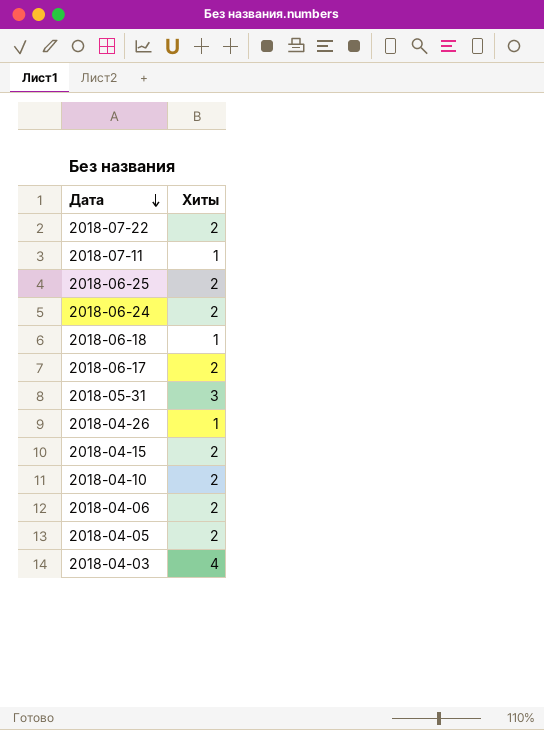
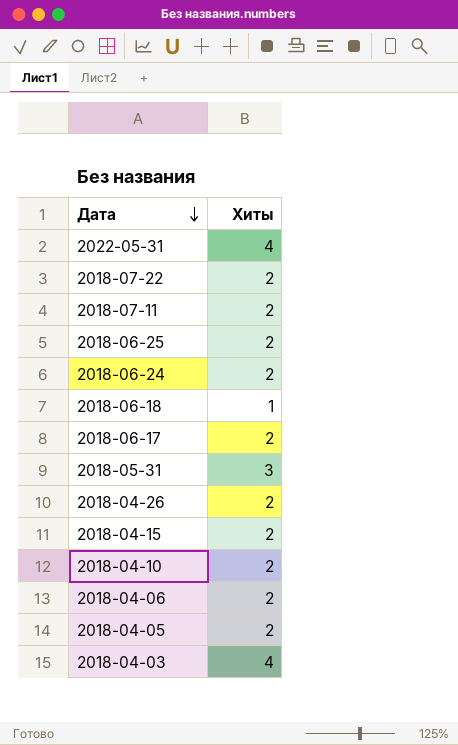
row 2022-05-31: none -> 4
2018-07-11 | Хиты: 1 -> 2
2018-04-26 | Хиты: 1 -> 2

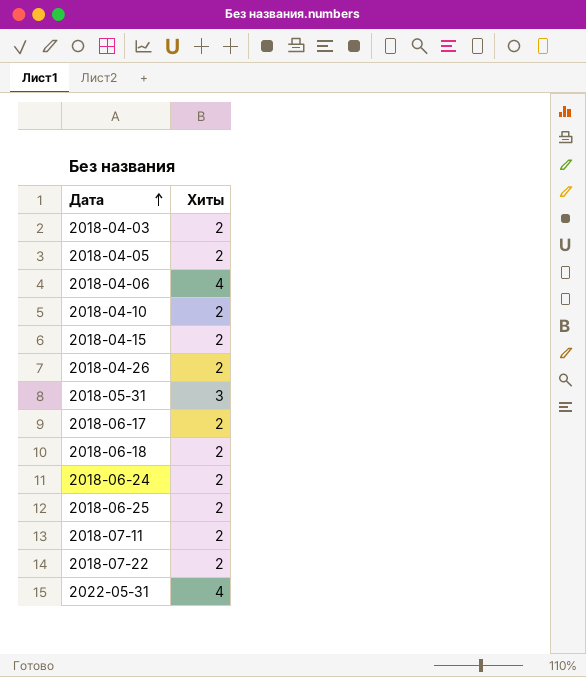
row order: Дата descending -> Дата ascending
2018-04-03 | Хиты: 4 -> 2
2018-04-06 | Хиты: 2 -> 4
2018-06-18 | Хиты: 1 -> 2

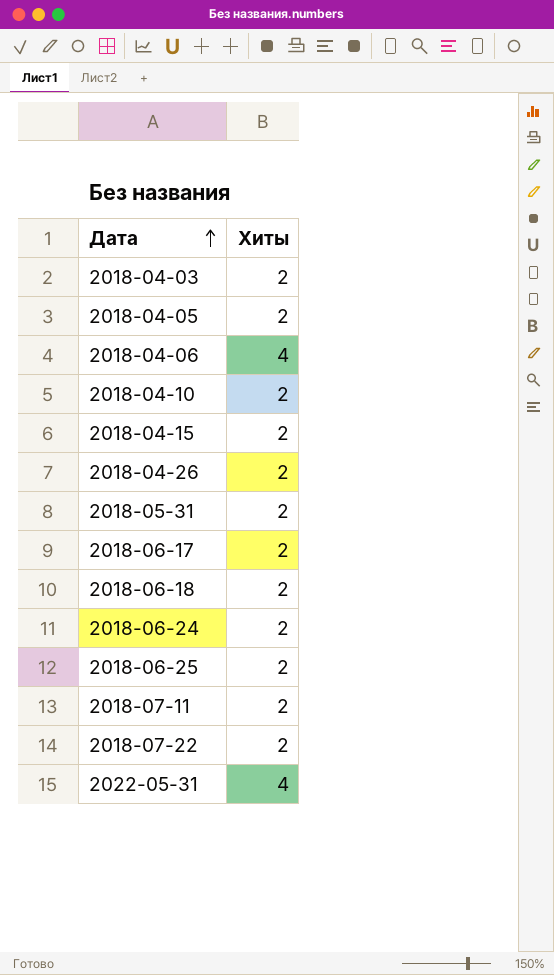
2018-05-31 | Хиты: 3 -> 2

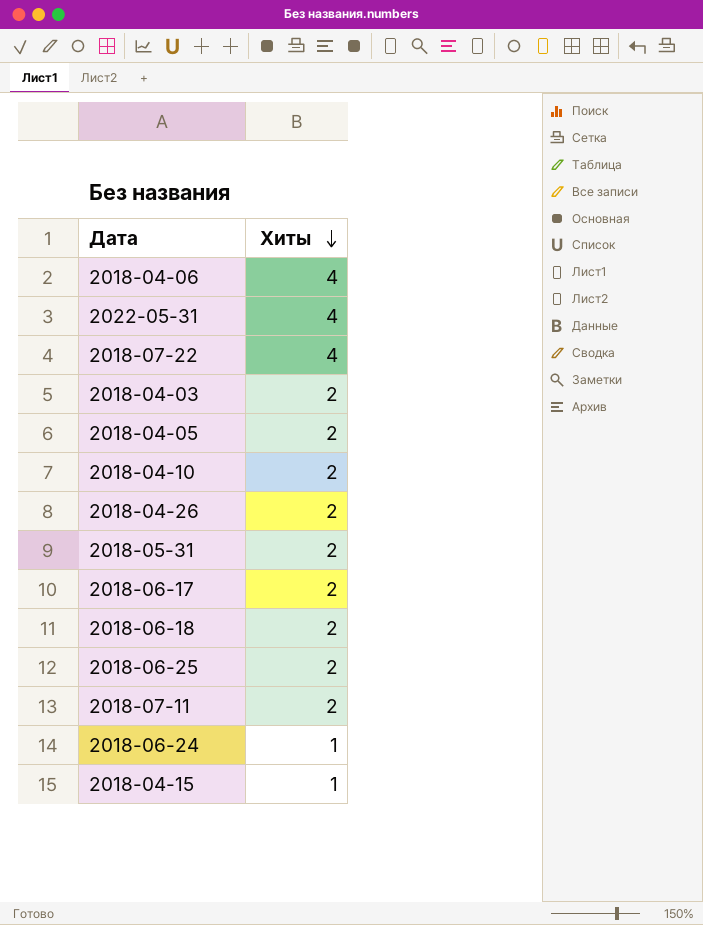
row order: Дата ascending -> Хиты descending
2018-07-22 | Хиты: 2 -> 4
2018-06-24 | Хиты: 2 -> 1
2018-04-15 | Хиты: 2 -> 1

